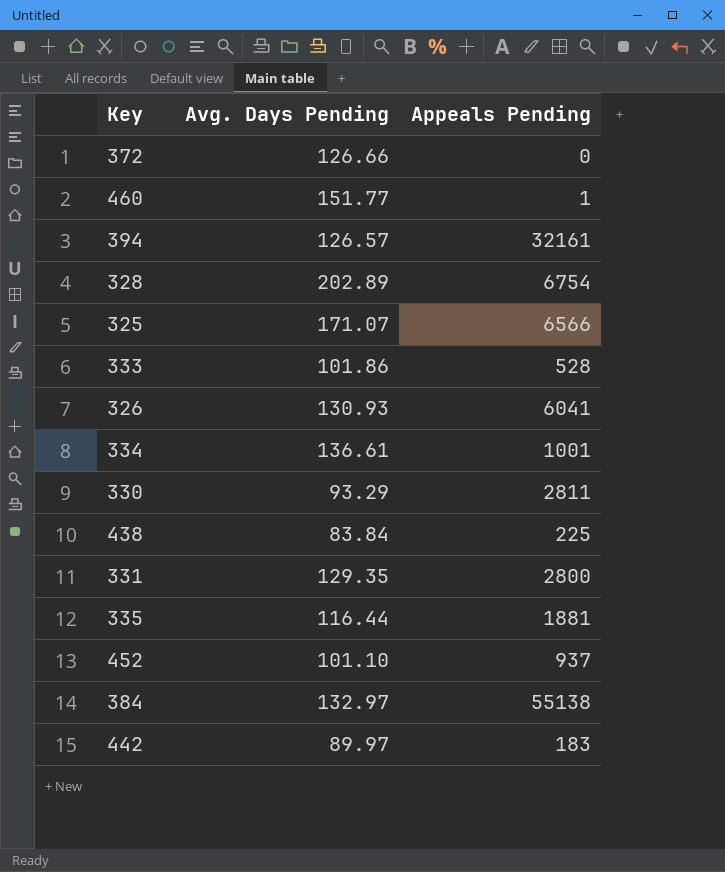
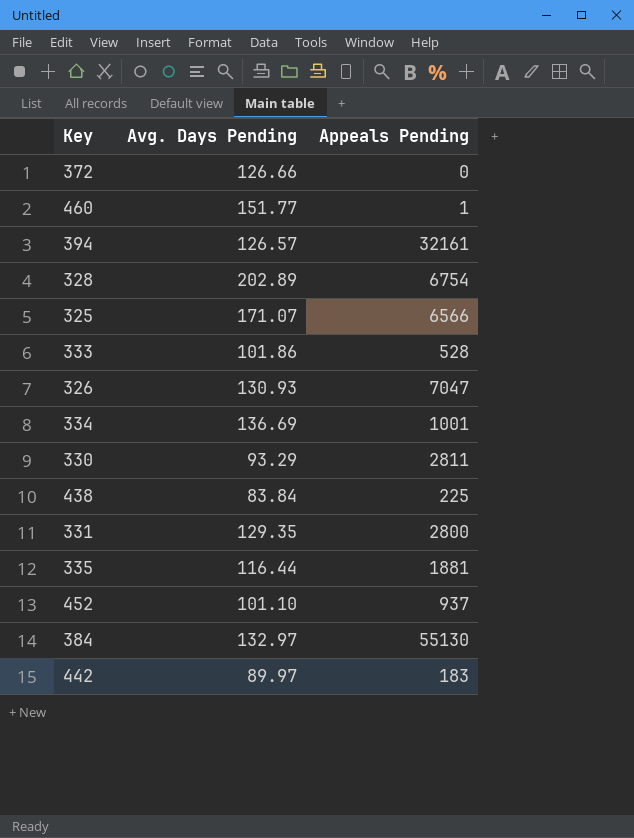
326 | Appeals Pending: 6041 -> 7047
334 | Avg. Days Pending: 136.61 -> 136.69
384 | Appeals Pending: 55138 -> 55130

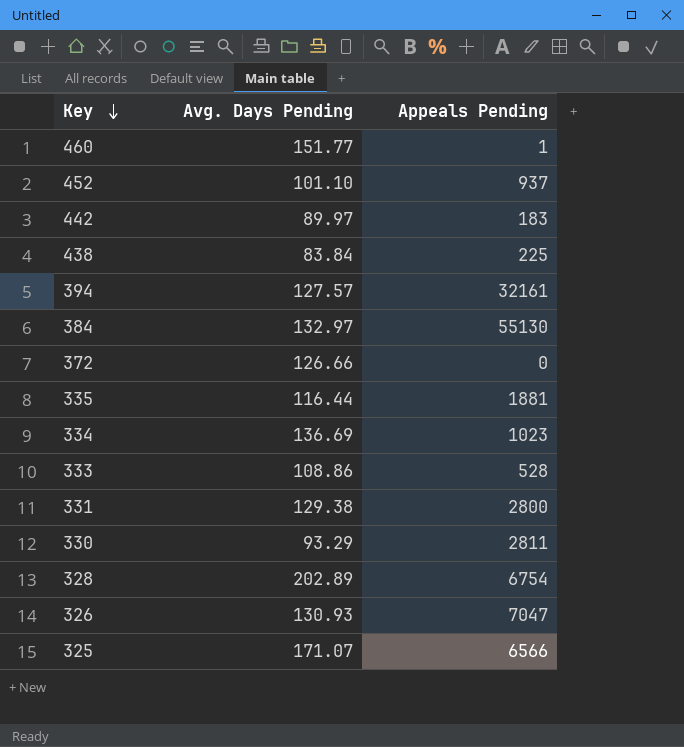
row order: none -> Key descending
394 | Avg. Days Pending: 126.57 -> 127.57
334 | Appeals Pending: 1001 -> 1023
333 | Avg. Days Pending: 101.86 -> 108.86
331 | Avg. Days Pending: 129.35 -> 129.38

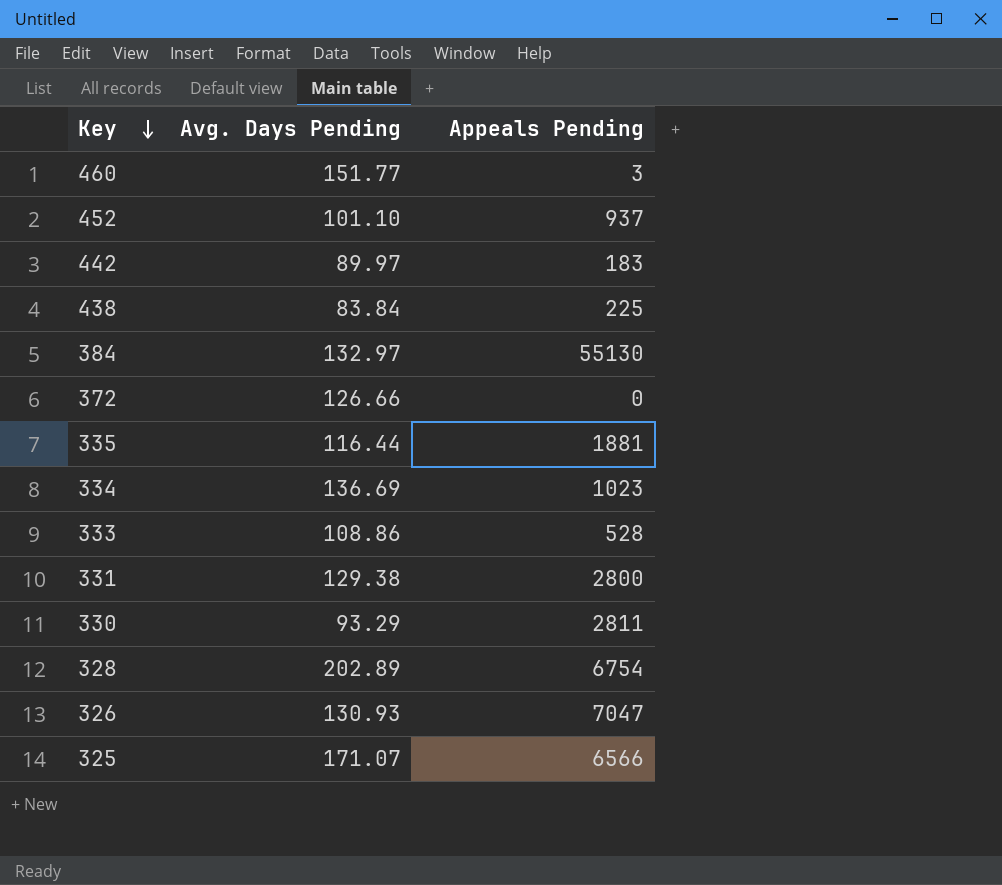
row 394: 127.57 | 32161 -> none
460 | Appeals Pending: 1 -> 3

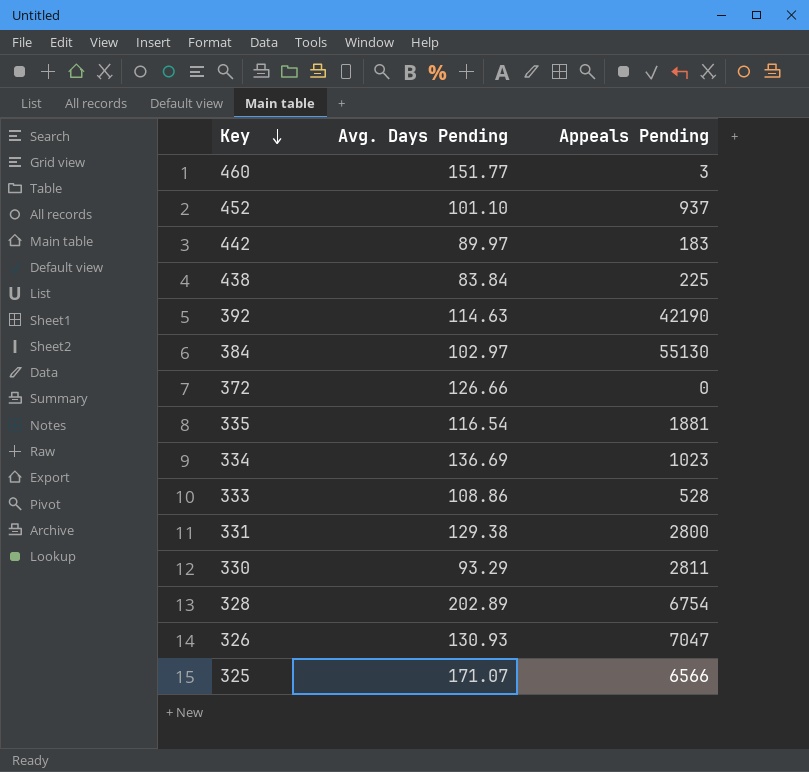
row 392: none -> 114.63 | 42190
384 | Avg. Days Pending: 132.97 -> 102.97
335 | Avg. Days Pending: 116.44 -> 116.54

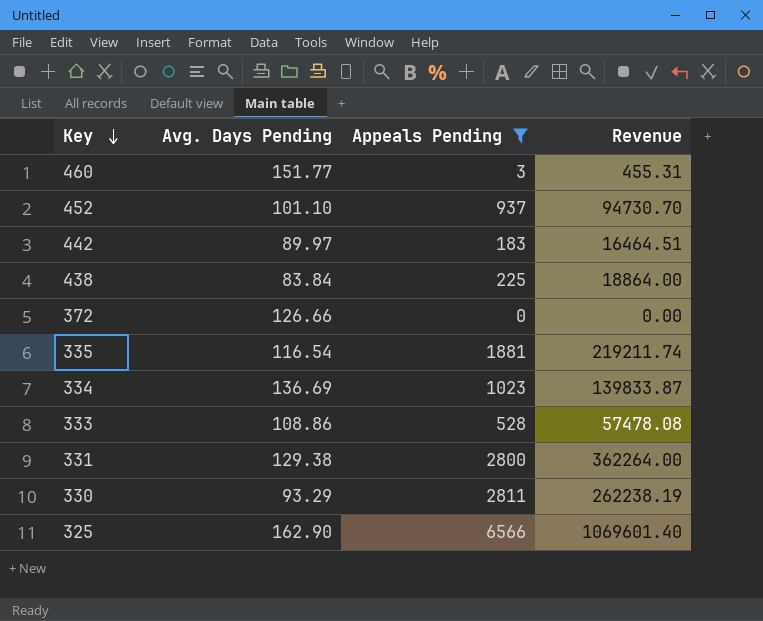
filter: none -> Appeals Pending <= 6566
column Revenue | formula: none -> [Avg. Days Pending] * [Appeals Pending]
325 | Avg. Days Pending: 171.07 -> 162.90

